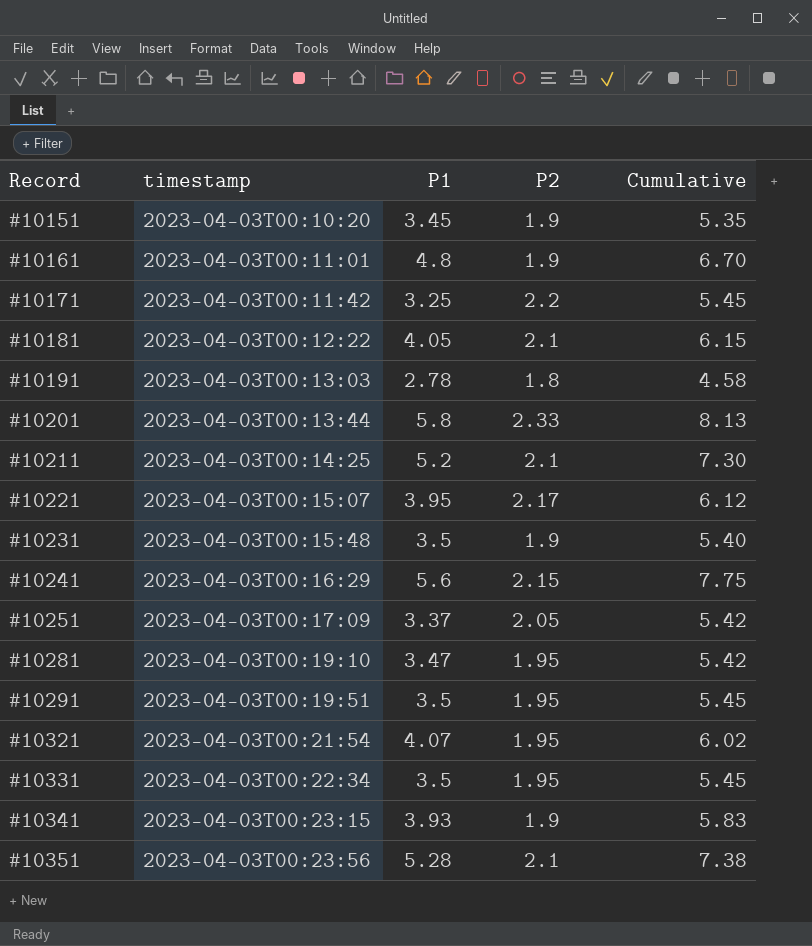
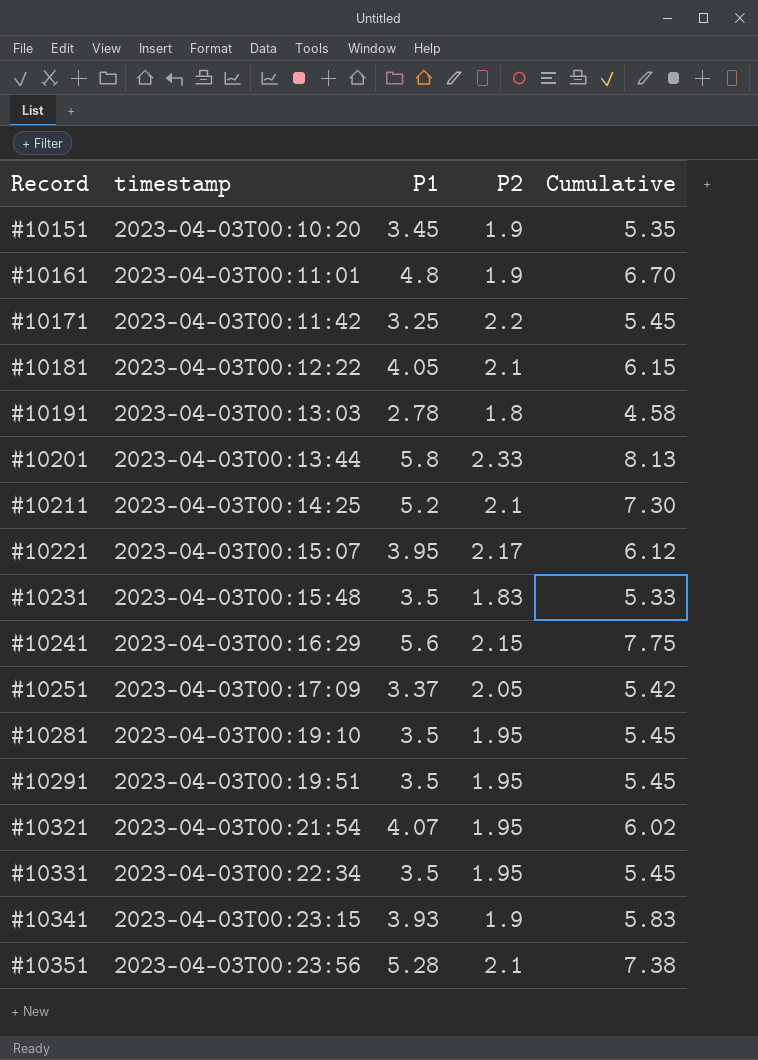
#10231 | P2: 1.9 -> 1.83
#10231 | Cumulative: 5.40 -> 5.33
#10281 | P1: 3.47 -> 3.5
#10281 | Cumulative: 5.42 -> 5.45

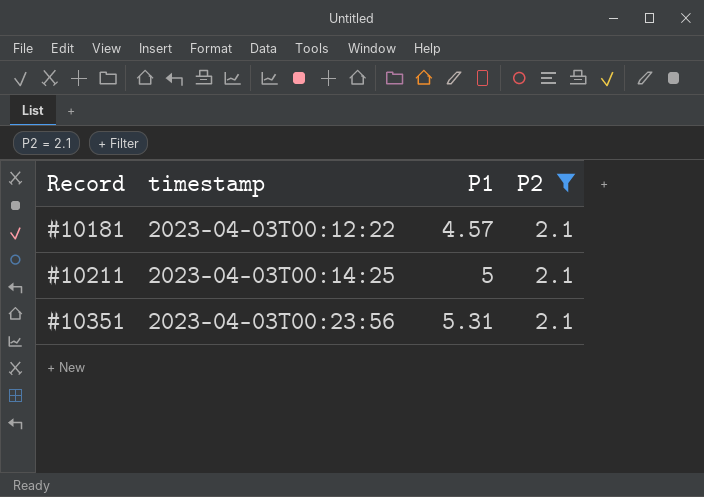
filter: none -> P2 = 2.1
column Cumulative | formula: [P1] + [P2] -> none
#10181 | P1: 4.05 -> 4.57
#10211 | P1: 5.2 -> 5
#10351 | P1: 5.28 -> 5.31

